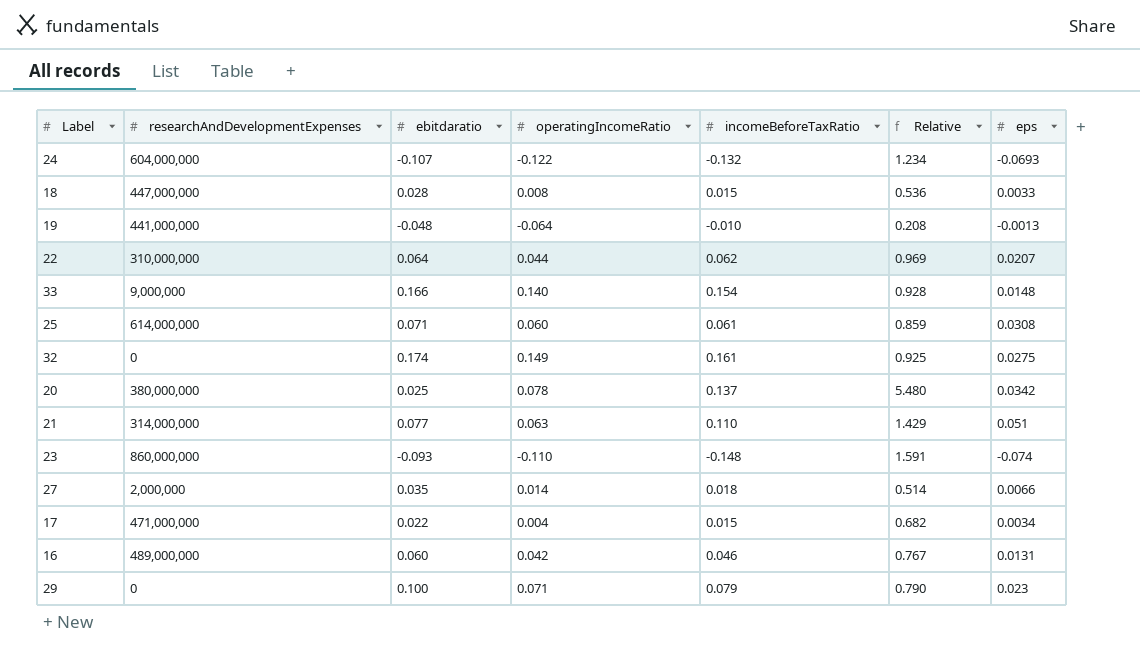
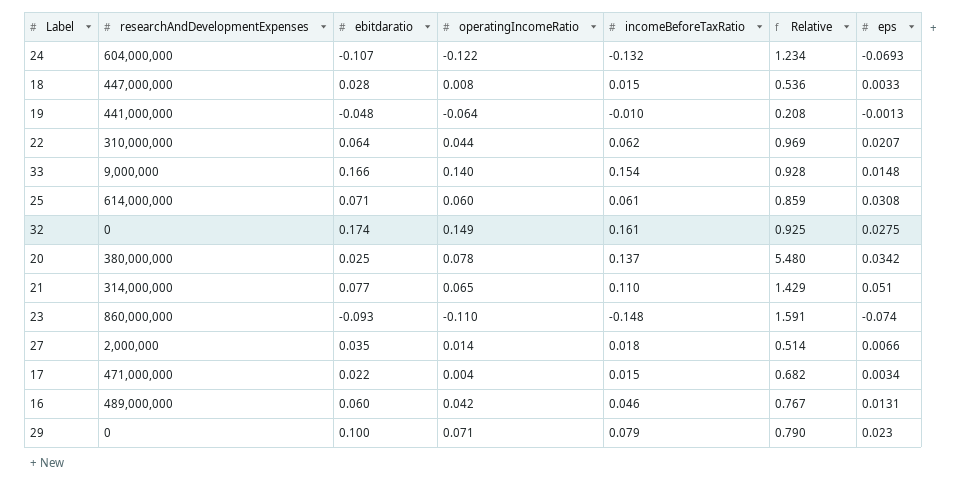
21 | operatingIncomeRatio: 0.063 -> 0.065

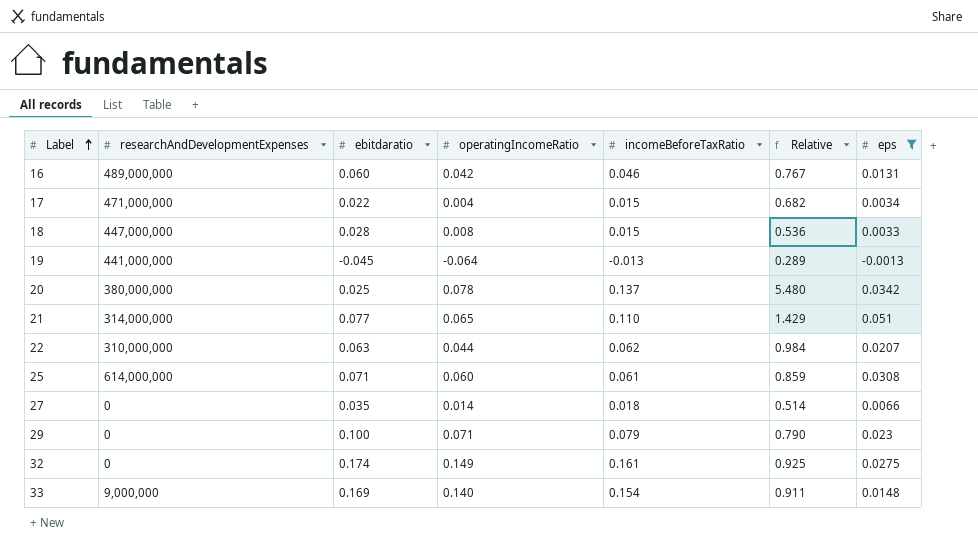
filter: none -> eps >= -0.0013
row order: none -> Label ascending
19 | ebitdaratio: -0.048 -> -0.045
19 | incomeBeforeTaxRatio: -0.010 -> -0.013
19 | Relative: 0.208 -> 0.289
22 | ebitdaratio: 0.064 -> 0.063
22 | Relative: 0.969 -> 0.984
27 | researchAndDevelopmentExpenses: 2,000,000 -> 0
33 | ebitdaratio: 0.166 -> 0.169
33 | Relative: 0.928 -> 0.911

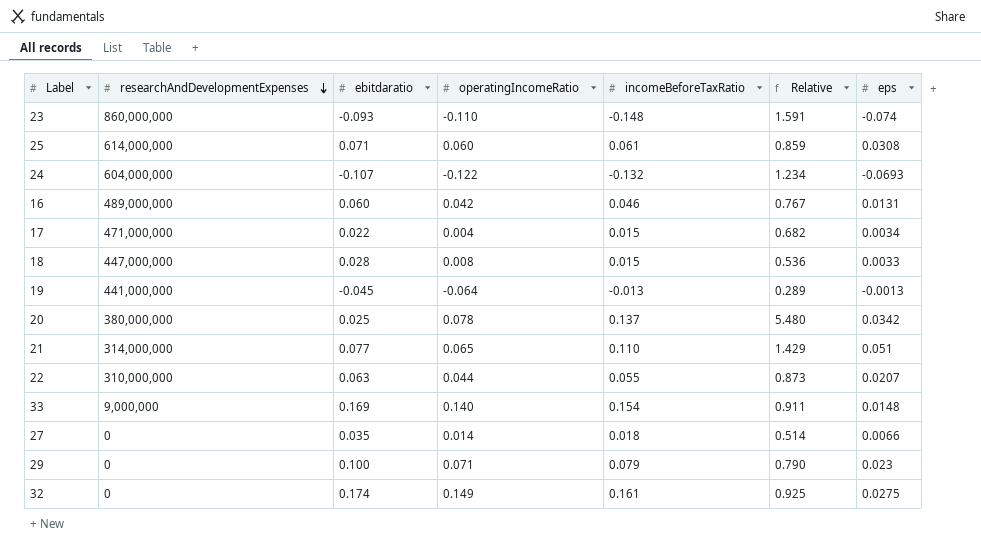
filter: eps >= -0.0013 -> none
row order: Label ascending -> researchAndDevelopmentExpenses descending
22 | incomeBeforeTaxRatio: 0.062 -> 0.055
22 | Relative: 0.984 -> 0.873

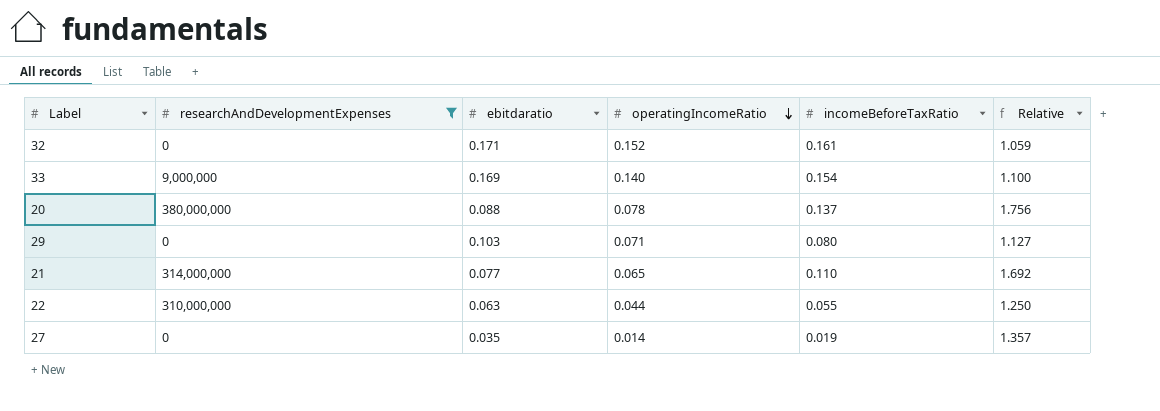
filter: none -> researchAndDevelopmentExpenses <= 380,000,000
row order: researchAndDevelopmentExpenses descending -> operatingIncomeRatio descending
column eps | position: 7 -> none
column Relative | formula: [incomeBeforeTaxRatio] / [ebitdaratio] -> [incomeBeforeTaxRatio] / [operatingIncomeRatio]
32 | ebitdaratio: 0.174 -> 0.171
32 | operatingIncomeRatio: 0.149 -> 0.152
20 | ebitdaratio: 0.025 -> 0.088
29 | ebitdaratio: 0.100 -> 0.103
29 | incomeBeforeTaxRatio: 0.079 -> 0.080
27 | incomeBeforeTaxRatio: 0.018 -> 0.019

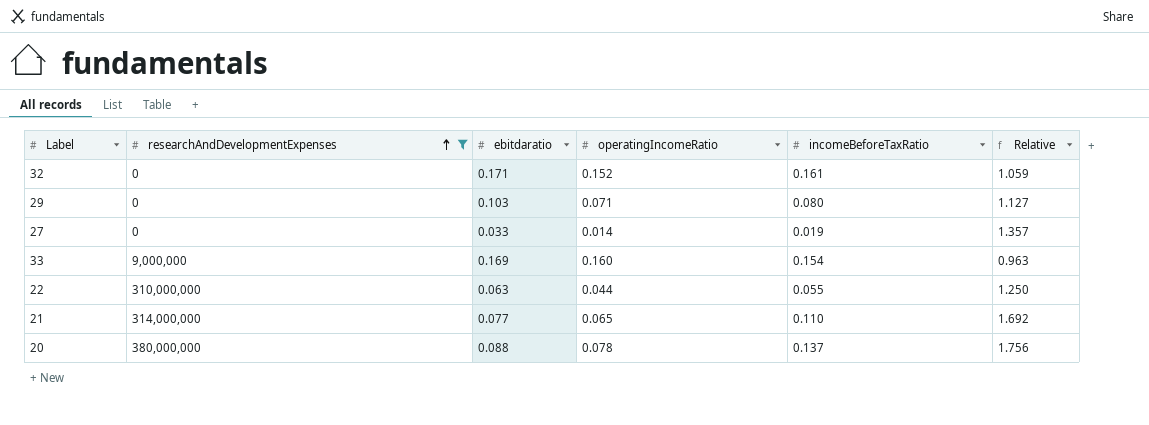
row order: operatingIncomeRatio descending -> researchAndDevelopmentExpenses ascending
27 | ebitdaratio: 0.035 -> 0.033
33 | operatingIncomeRatio: 0.140 -> 0.160
33 | Relative: 1.100 -> 0.963

